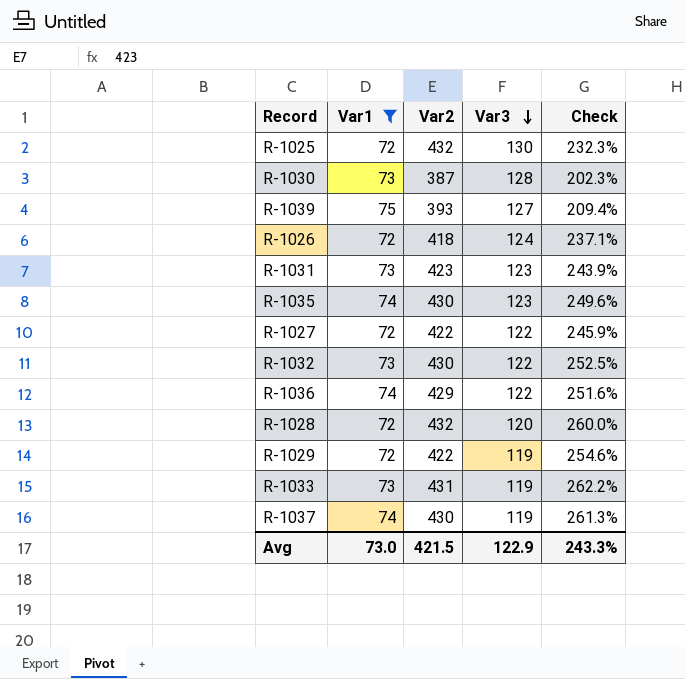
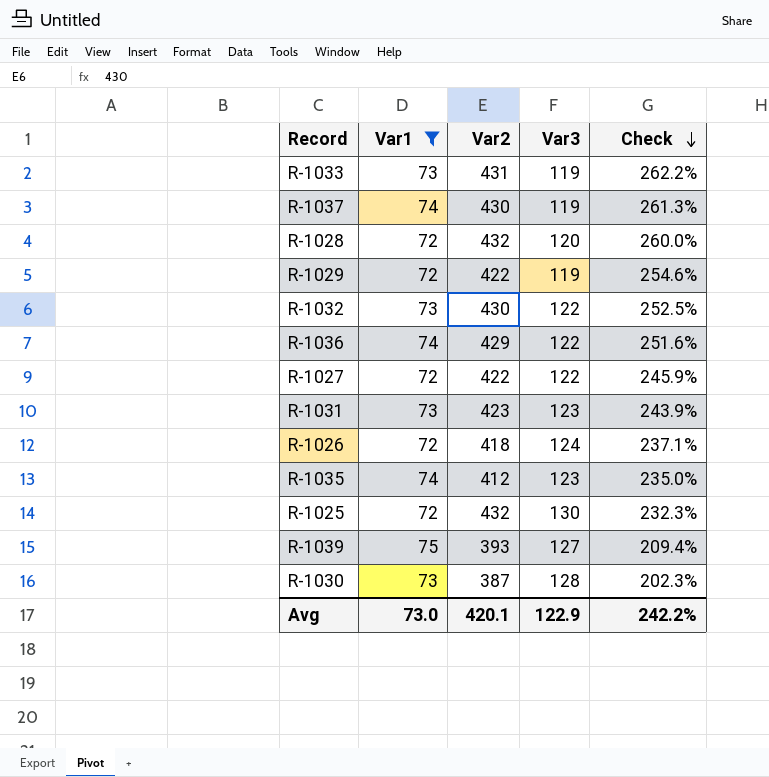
row order: Var3 descending -> Check descending
R-1035 | Var2: 430 -> 412
R-1035 | Check: 249.6% -> 235.0%
Avg | Var2: 421.5 -> 420.1
Avg | Check: 243.3% -> 242.2%

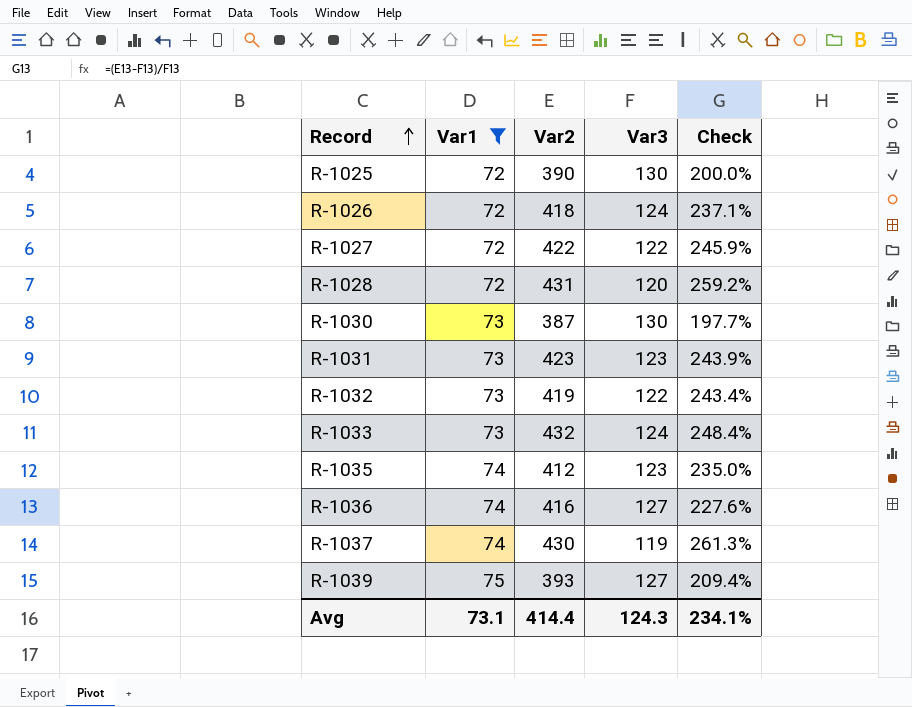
row order: Check descending -> Record ascending
row R-1029: 72 | 422 | 119 | 254.6% -> none
R-1025 | Var2: 432 -> 390
R-1025 | Check: 232.3% -> 200.0%
R-1028 | Var2: 432 -> 431
R-1028 | Check: 260.0% -> 259.2%
R-1030 | Var3: 128 -> 130
R-1030 | Check: 202.3% -> 197.7%
R-1032 | Var2: 430 -> 419
R-1032 | Check: 252.5% -> 243.4%
R-1033 | Var2: 431 -> 432
R-1033 | Var3: 119 -> 124
R-1033 | Check: 262.2% -> 248.4%
R-1036 | Var2: 429 -> 416
R-1036 | Var3: 122 -> 127
R-1036 | Check: 251.6% -> 227.6%
Avg | Var1: 73.0 -> 73.1
Avg | Var2: 420.1 -> 414.4
Avg | Var3: 122.9 -> 124.3
Avg | Check: 242.2% -> 234.1%

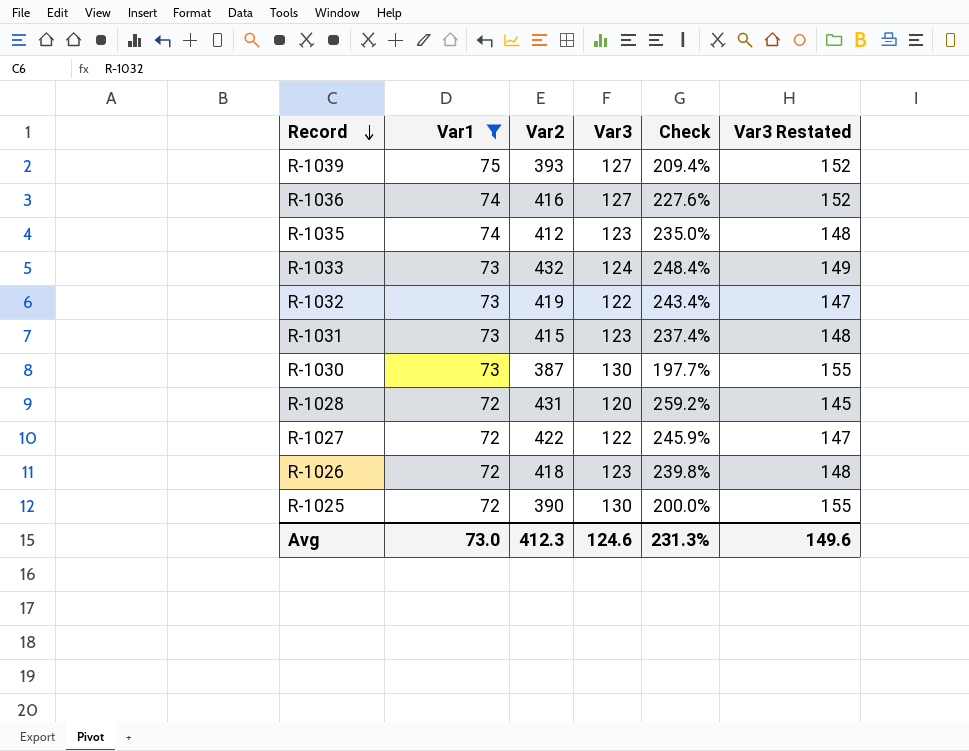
row order: Record ascending -> Record descending
column Var3 Restated | formula: none -> [Var3] + 25
row R-1037: 74 | 430 | 119 | 261.3% -> none
R-1031 | Var2: 423 -> 415
R-1031 | Check: 243.9% -> 237.4%
R-1026 | Var3: 124 -> 123
R-1026 | Check: 237.1% -> 239.8%
Avg | Var1: 73.1 -> 73.0
Avg | Var2: 414.4 -> 412.3
Avg | Var3: 124.3 -> 124.6
Avg | Check: 234.1% -> 231.3%

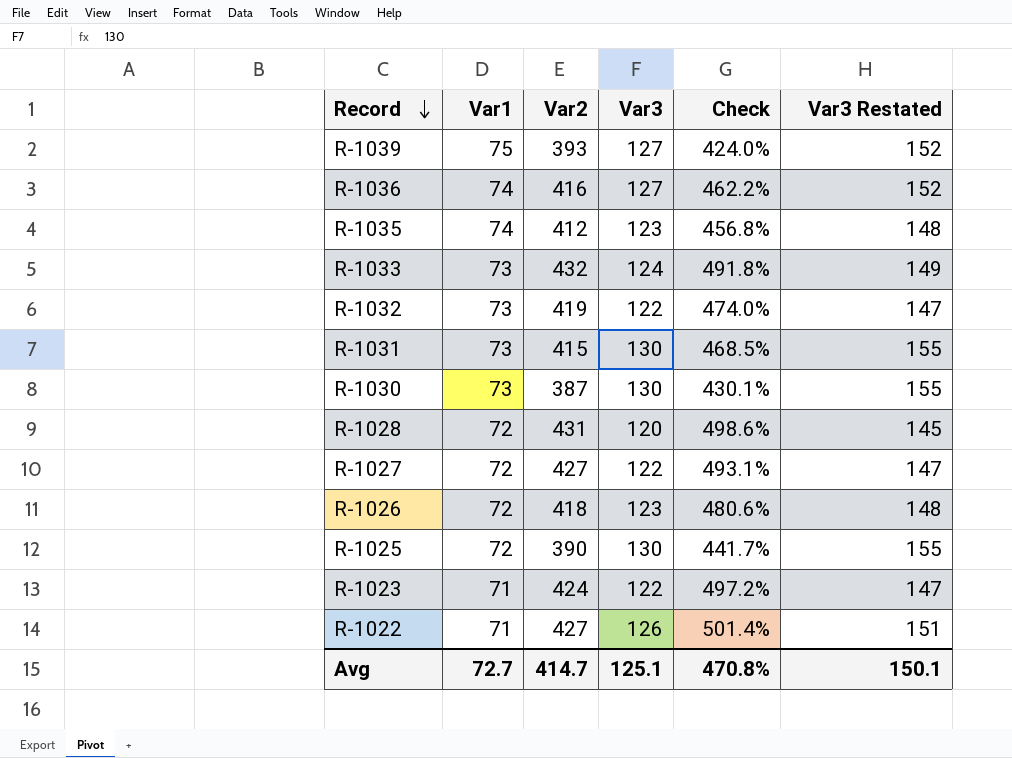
filter: Var1 != 71 -> none
column Check | formula: ([Var2] - [Var3]) / [Var3] -> ([Var2] - [Var1]) / [Var1]
R-1031 | Var3: 123 -> 130
R-1031 | Var3 Restated: 148 -> 155
R-1027 | Var2: 422 -> 427
Avg | Var1: 73.0 -> 72.7
Avg | Var2: 412.3 -> 414.7
Avg | Var3: 124.6 -> 125.1
Avg | Check: 231.3% -> 470.8%
Avg | Var3 Restated: 149.6 -> 150.1

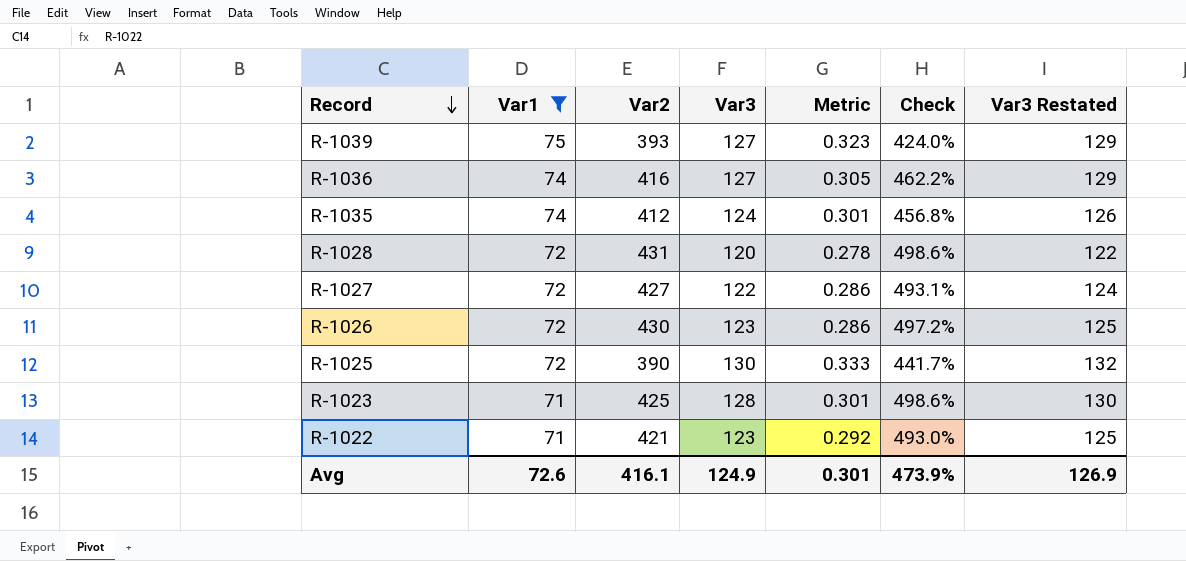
filter: none -> Var1 != 73
column Metric | formula: none -> [Var3] / [Var2]
column Var3 Restated | formula: [Var3] + 25 -> [Var3] + 2
R-1035 | Var3: 123 -> 124
R-1026 | Var2: 418 -> 430
R-1026 | Check: 480.6% -> 497.2%
R-1023 | Var2: 424 -> 425
R-1023 | Var3: 122 -> 128
R-1023 | Check: 497.2% -> 498.6%
R-1022 | Var2: 427 -> 421
R-1022 | Var3: 126 -> 123
R-1022 | Check: 501.4% -> 493.0%
Avg | Var1: 72.7 -> 72.6
Avg | Var2: 414.7 -> 416.1
Avg | Var3: 125.1 -> 124.9
Avg | Check: 470.8% -> 473.9%
Avg | Var3 Restated: 150.1 -> 126.9

